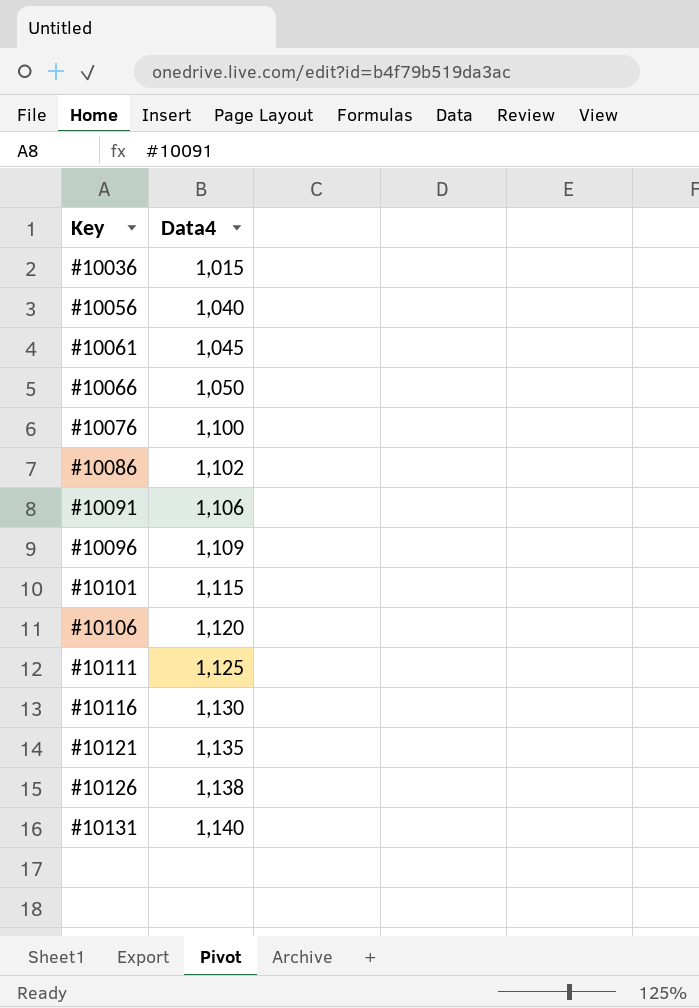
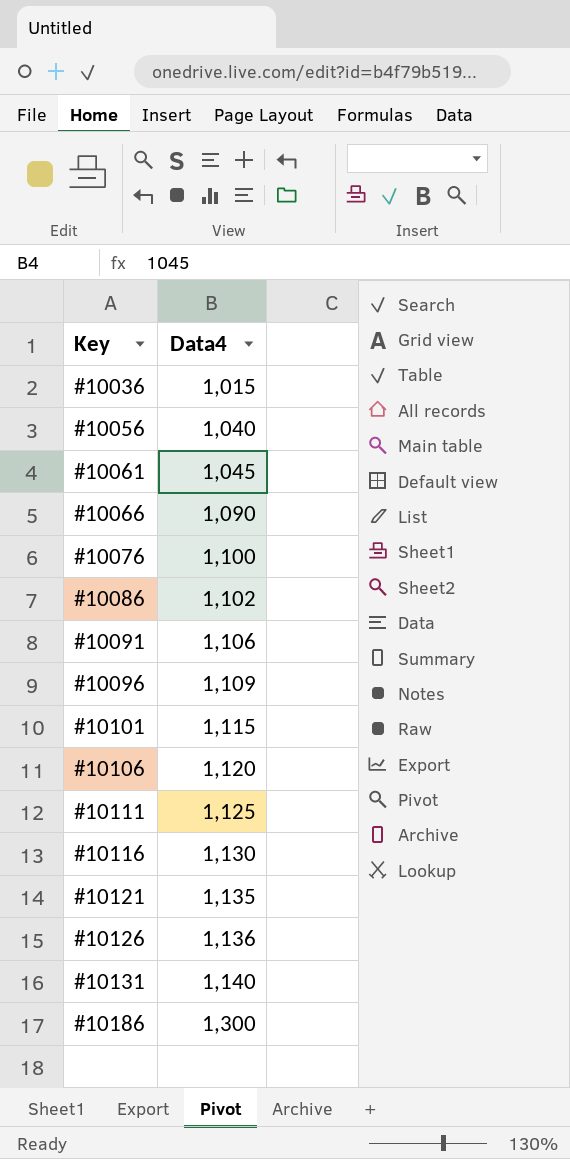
#10066 | Data4: 1,050 -> 1,090
#10126 | Data4: 1,138 -> 1,136
row #10186: none -> 1,300

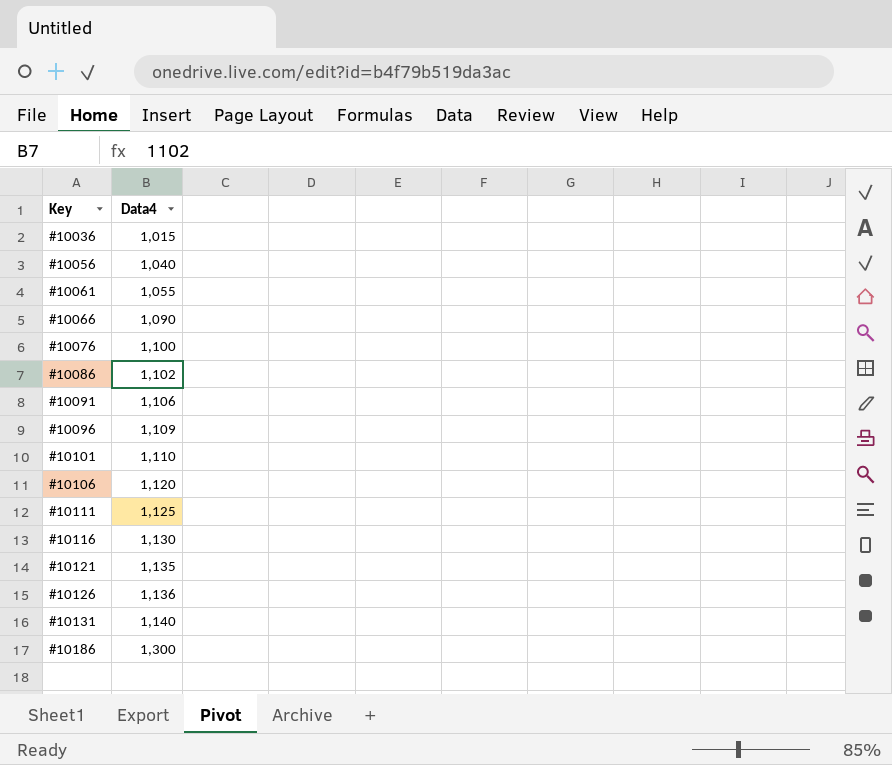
#10061 | Data4: 1,045 -> 1,055
#10101 | Data4: 1,115 -> 1,110

